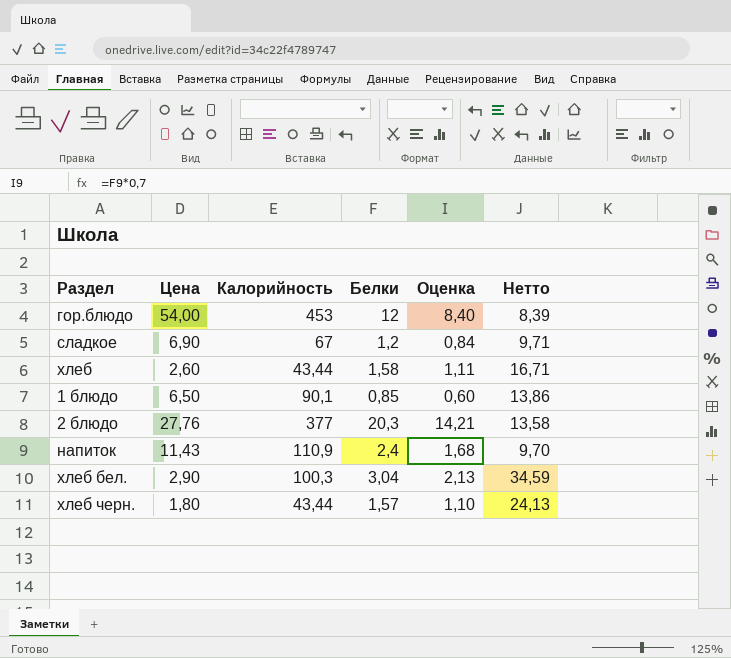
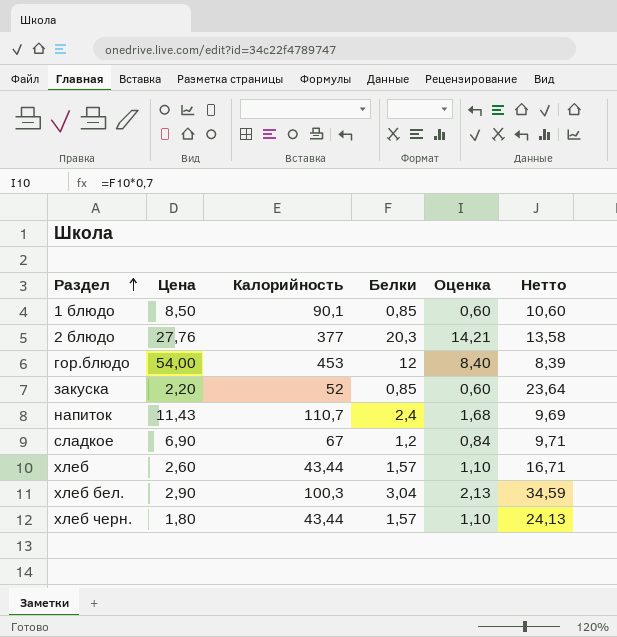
row order: none -> Раздел ascending
1 блюдо | Цена: 6,50 -> 8,50
1 блюдо | Нетто: 13,86 -> 10,60
row закуска: none -> 2,20 | 52 | 0,85 | 0,60 | 23,64
напиток | Калорийность: 110,9 -> 110,7
напиток | Нетто: 9,70 -> 9,69
хлеб | Белки: 1,58 -> 1,57
хлеб | Оценка: 1,11 -> 1,10

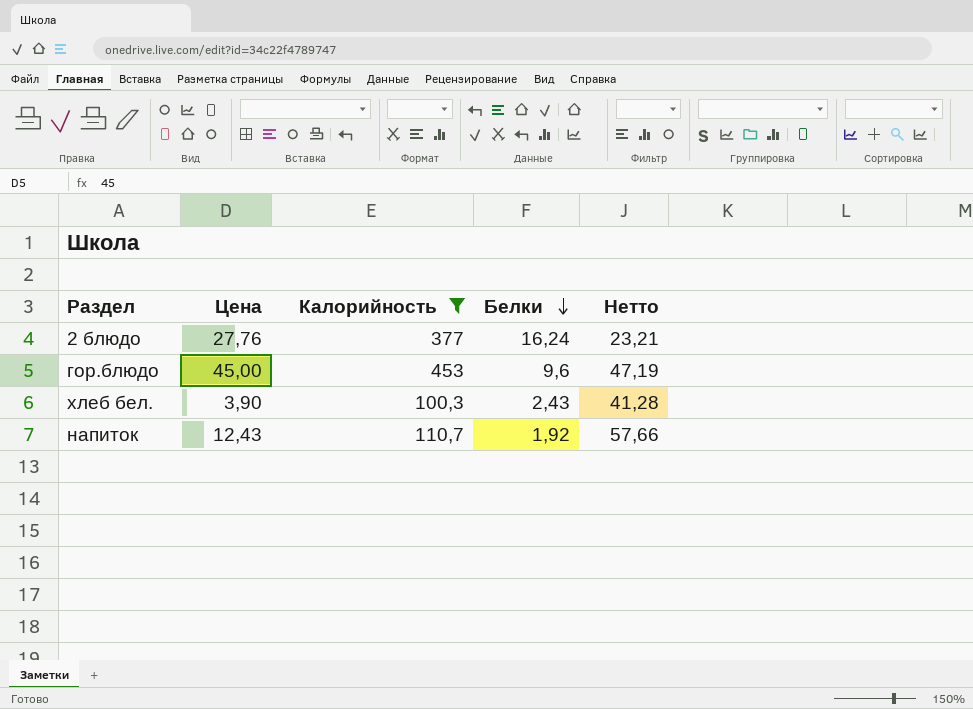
filter: none -> Калорийность >= 100,3
row order: Раздел ascending -> Белки descending
column Оценка | formula: [Белки] * 0,7 -> none
column Нетто | formula: [Калорийность] / [Цена] -> [Калорийность] / [Белки]
2 блюдо | Белки: 20,3 -> 16,24
гор.блюдо | Цена: 54,00 -> 45,00
гор.блюдо | Белки: 12 -> 9,6
хлеб бел. | Цена: 2,90 -> 3,90
хлеб бел. | Белки: 3,04 -> 2,43
напиток | Цена: 11,43 -> 12,43
напиток | Белки: 2,4 -> 1,92

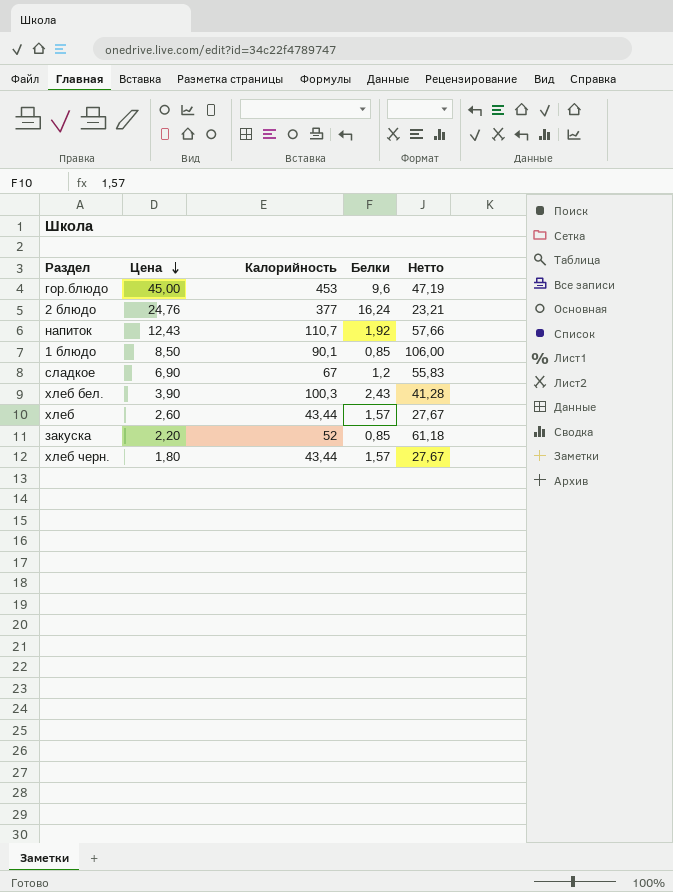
filter: Калорийность >= 100,3 -> none
row order: Белки descending -> Цена descending
2 блюдо | Цена: 27,76 -> 24,76

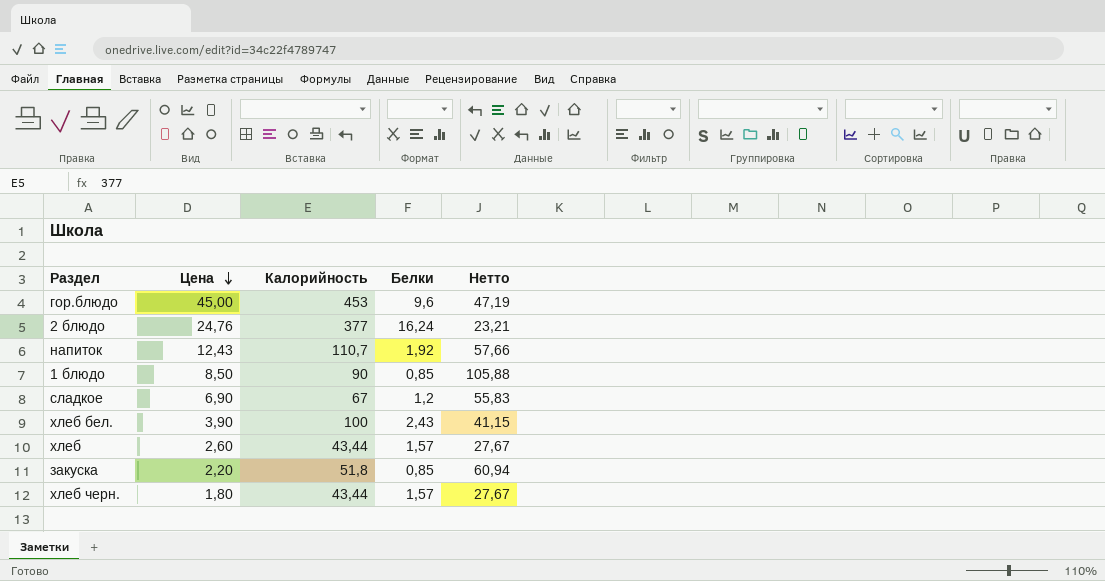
1 блюдо | Калорийность: 90,1 -> 90
1 блюдо | Нетто: 106,00 -> 105,88
хлеб бел. | Калорийность: 100,3 -> 100
хлеб бел. | Нетто: 41,28 -> 41,15
закуска | Калорийность: 52 -> 51,8
закуска | Нетто: 61,18 -> 60,94

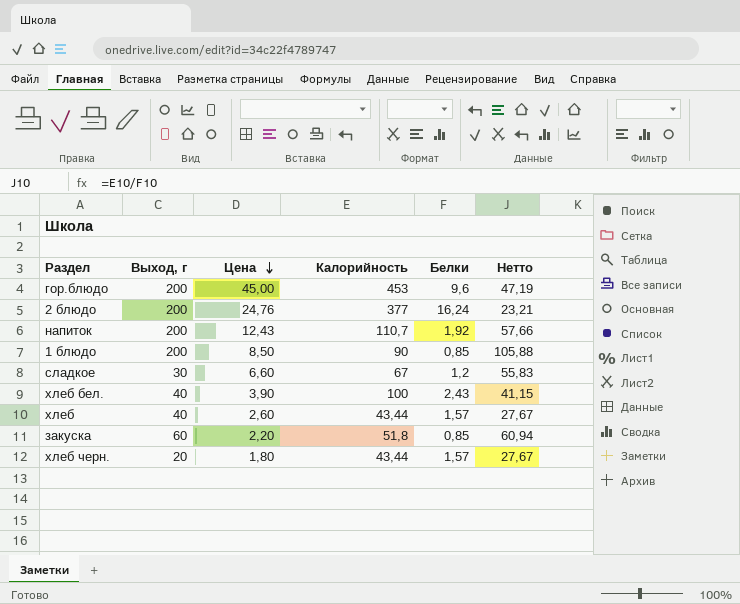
column Выход, г | position: none -> 2
сладкое | Цена: 6,90 -> 6,60

